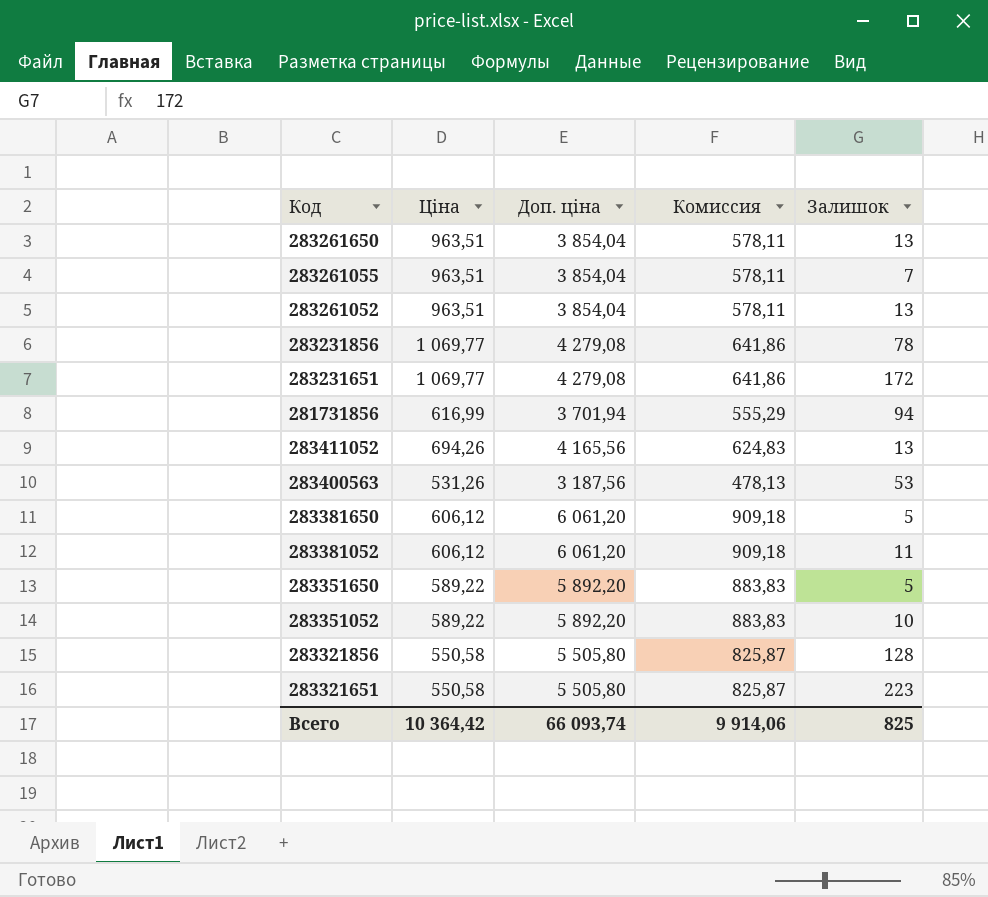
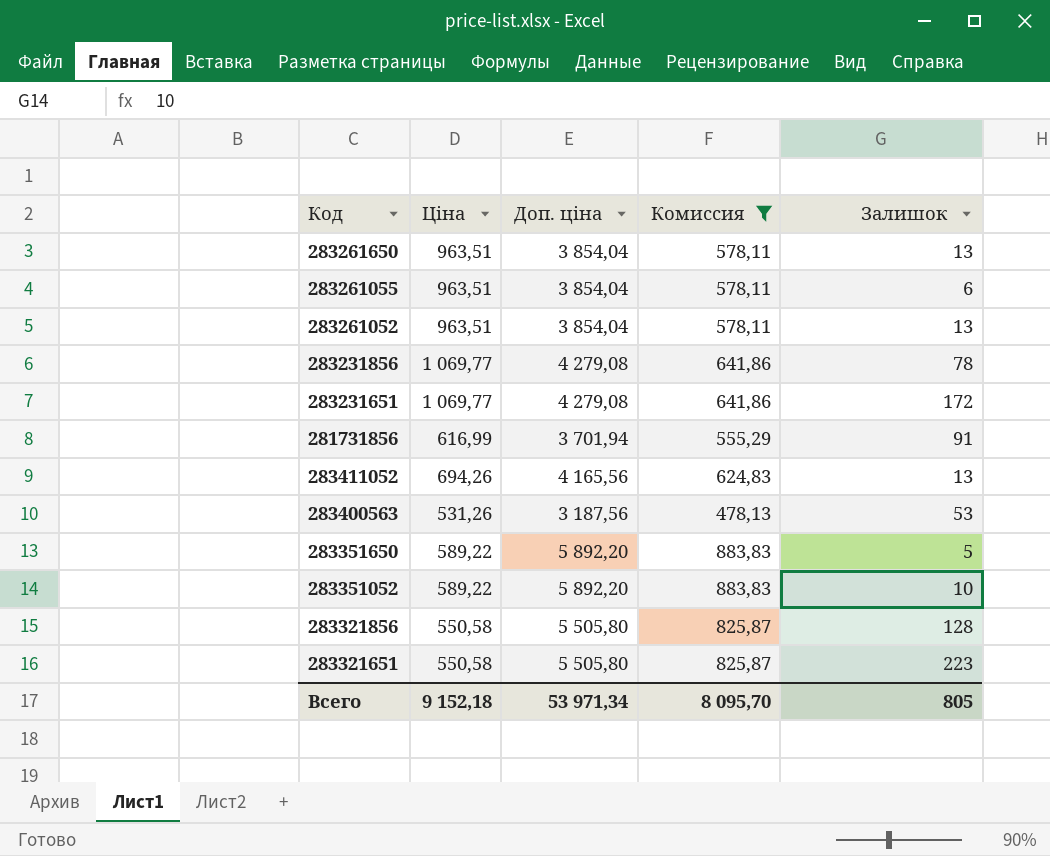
filter: none -> Комиссия != 909,18
283261055 | Залишок: 7 -> 6
281731856 | Залишок: 94 -> 91
Всего | Ціна: 10 364,42 -> 9 152,18
Всего | Доп. ціна: 66 093,74 -> 53 971,34
Всего | Комиссия: 9 914,06 -> 8 095,70
Всего | Залишок: 825 -> 805

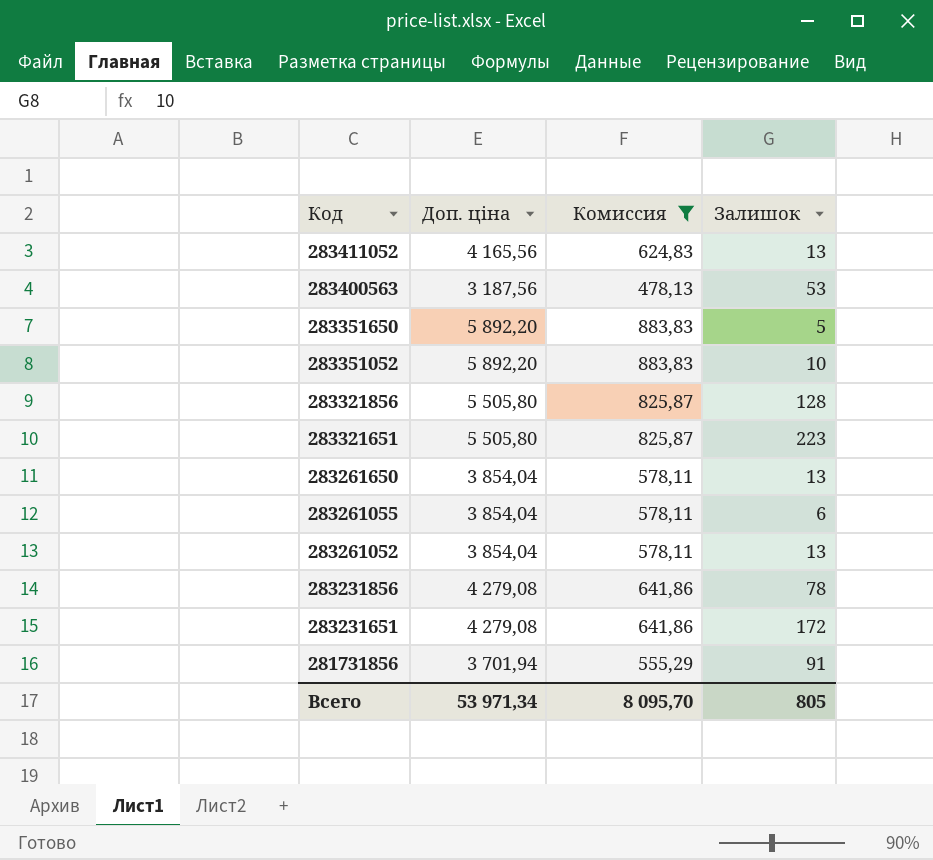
row order: none -> Код descending
column Ціна | position: 2 -> none

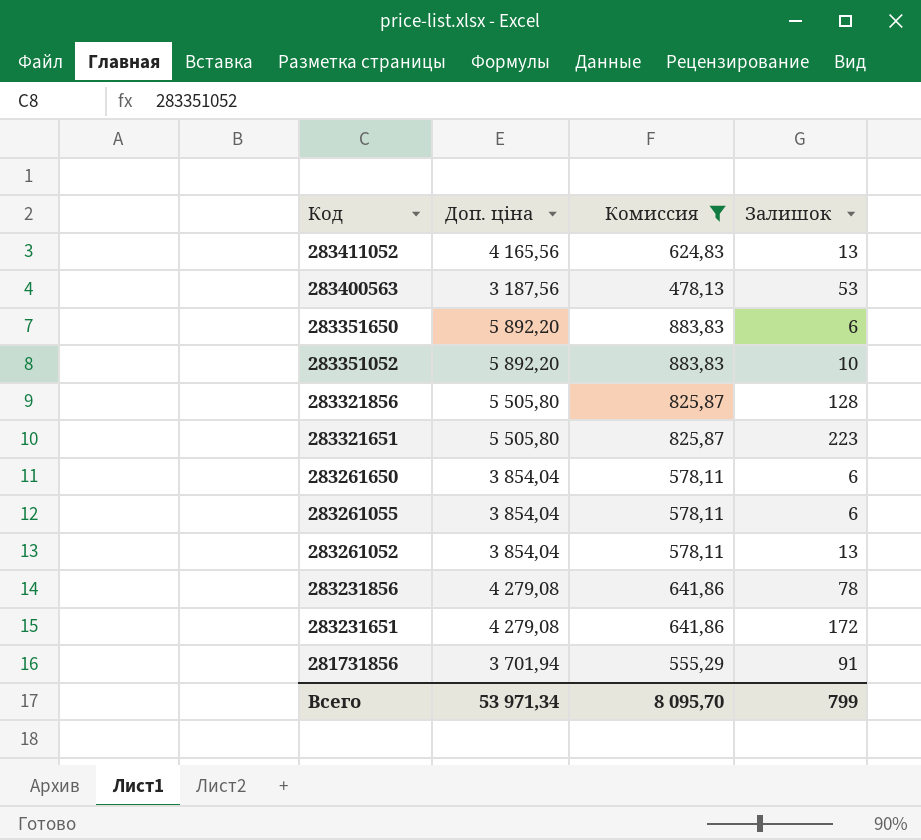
283351650 | Залишок: 5 -> 6
283261650 | Залишок: 13 -> 6
Всего | Залишок: 805 -> 799

